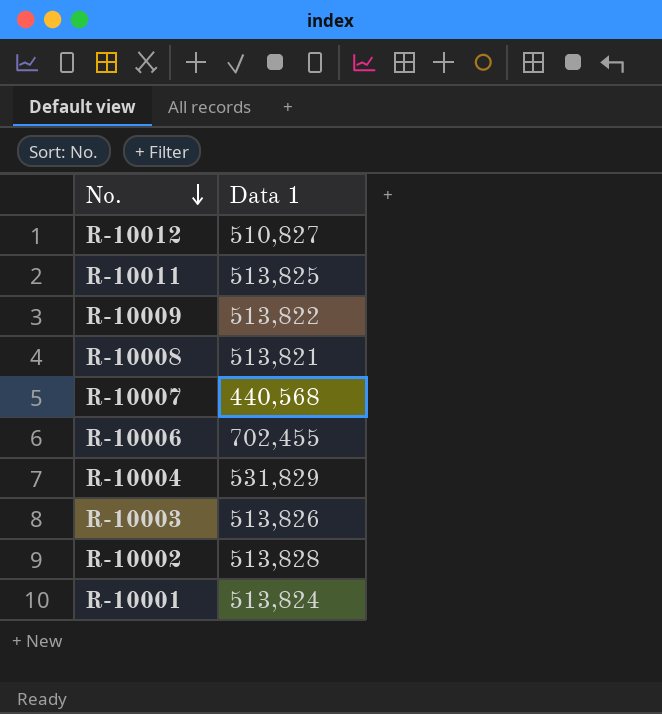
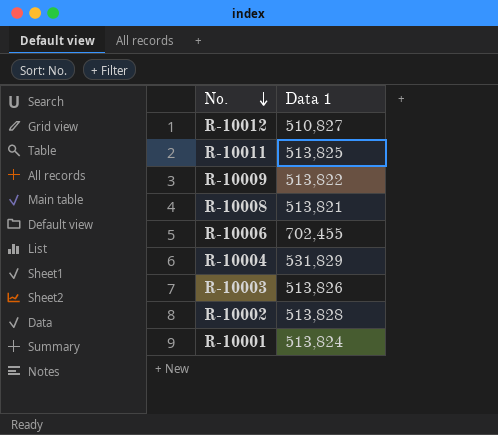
row R-10007: 440,568 -> none

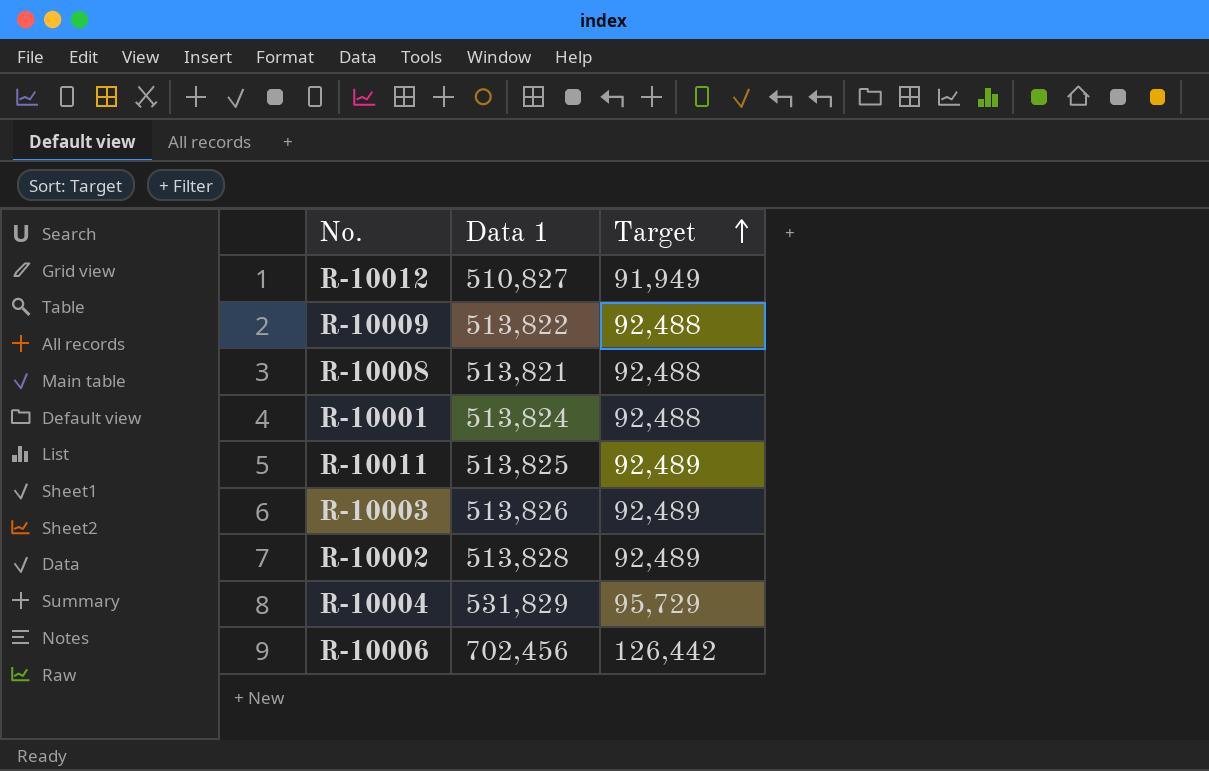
row order: No. descending -> Target ascending
column Target | formula: none -> [Data 1] * 0.18
R-10006 | Data 1: 702,455 -> 702,456

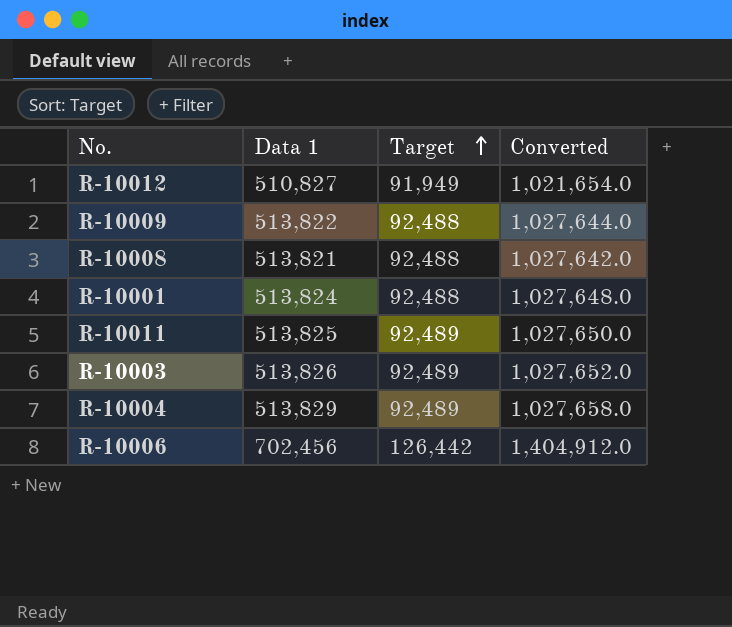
column Converted | formula: none -> [Data 1] * 2
row R-10002: 513,828 | 92,489 -> none
R-10004 | Data 1: 531,829 -> 513,829
R-10004 | Target: 95,729 -> 92,489

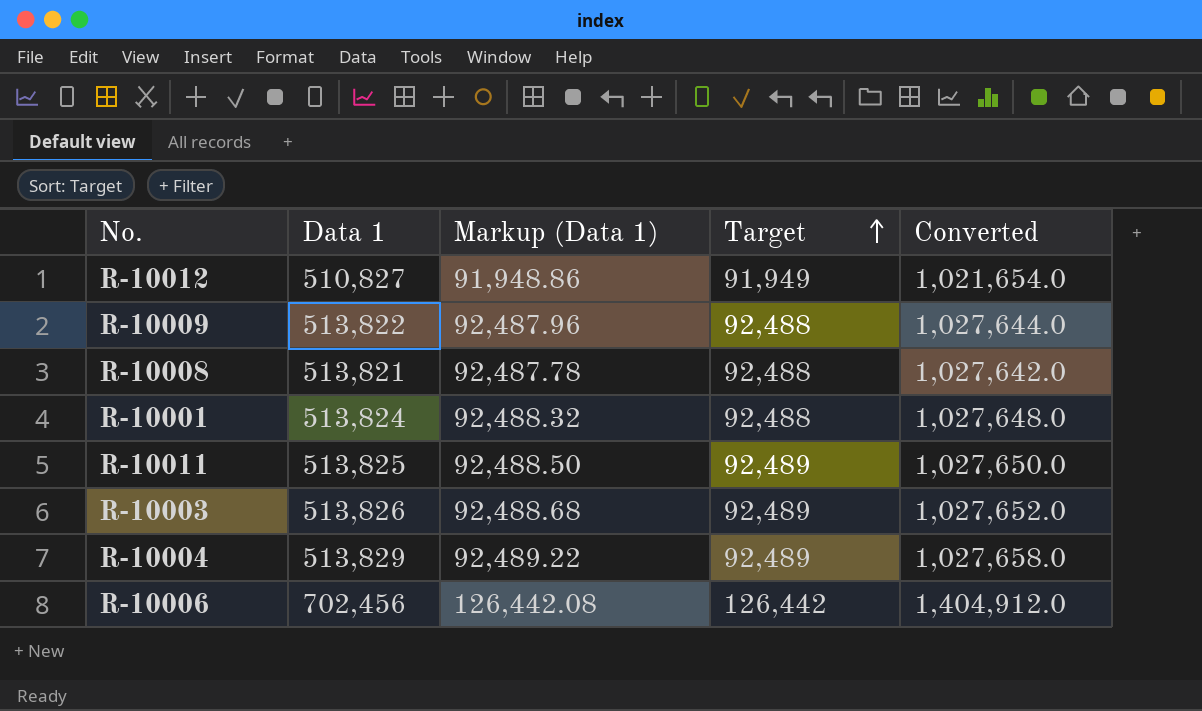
column Markup (Data 1) | formula: none -> [Data 1] * 0.18

